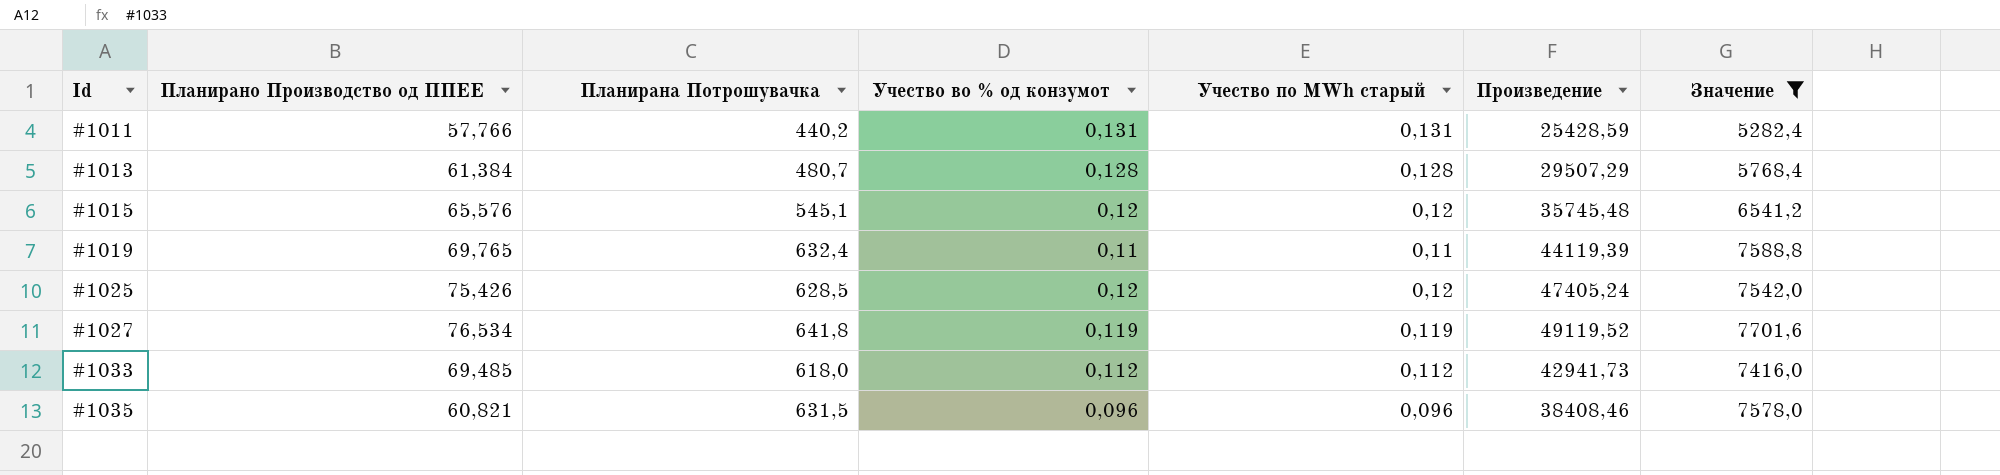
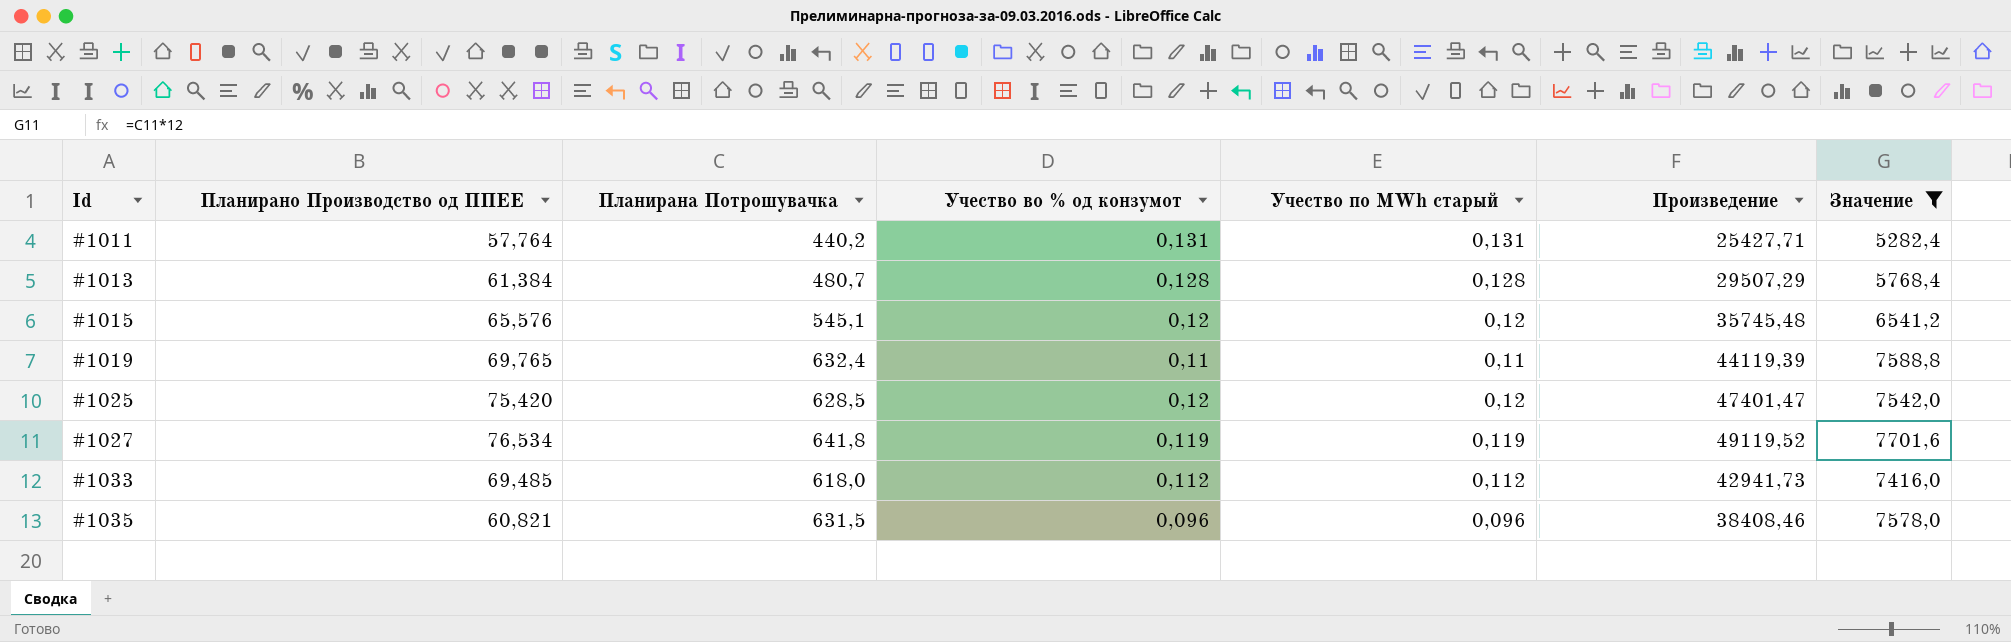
#1011 | Планирано Производство од ППЕЕ: 57,766 -> 57,764
#1011 | Произведение: 25428,59 -> 25427,71
#1025 | Планирано Производство од ППЕЕ: 75,426 -> 75,420
#1025 | Произведение: 47405,24 -> 47401,47

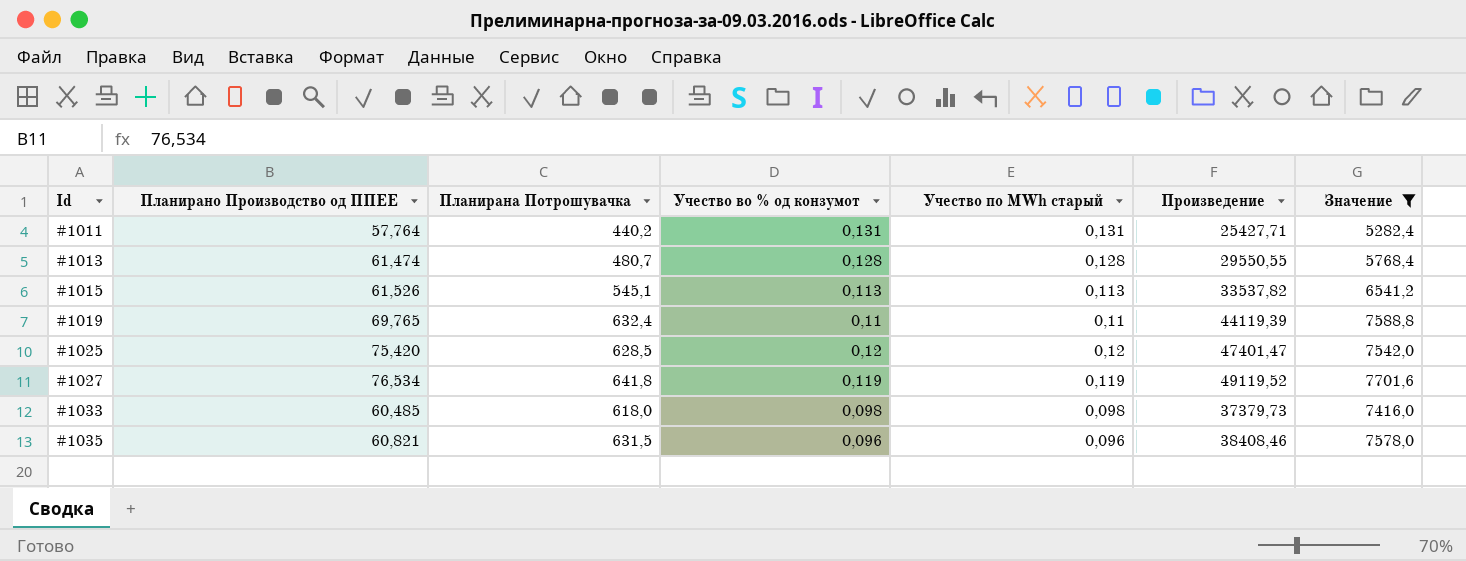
#1013 | Планирано Производство од ППЕЕ: 61,384 -> 61,474
#1013 | Произведение: 29507,29 -> 29550,55
#1015 | Планирано Производство од ППЕЕ: 65,576 -> 61,526
#1015 | Учество во % од конзумот: 0,12 -> 0,113
#1015 | Учество по MWh старый: 0,12 -> 0,113
#1015 | Произведение: 35745,48 -> 33537,82
#1033 | Планирано Производство од ППЕЕ: 69,485 -> 60,485
#1033 | Учество во % од конзумот: 0,112 -> 0,098
#1033 | Учество по MWh старый: 0,112 -> 0,098
#1033 | Произведение: 42941,73 -> 37379,73

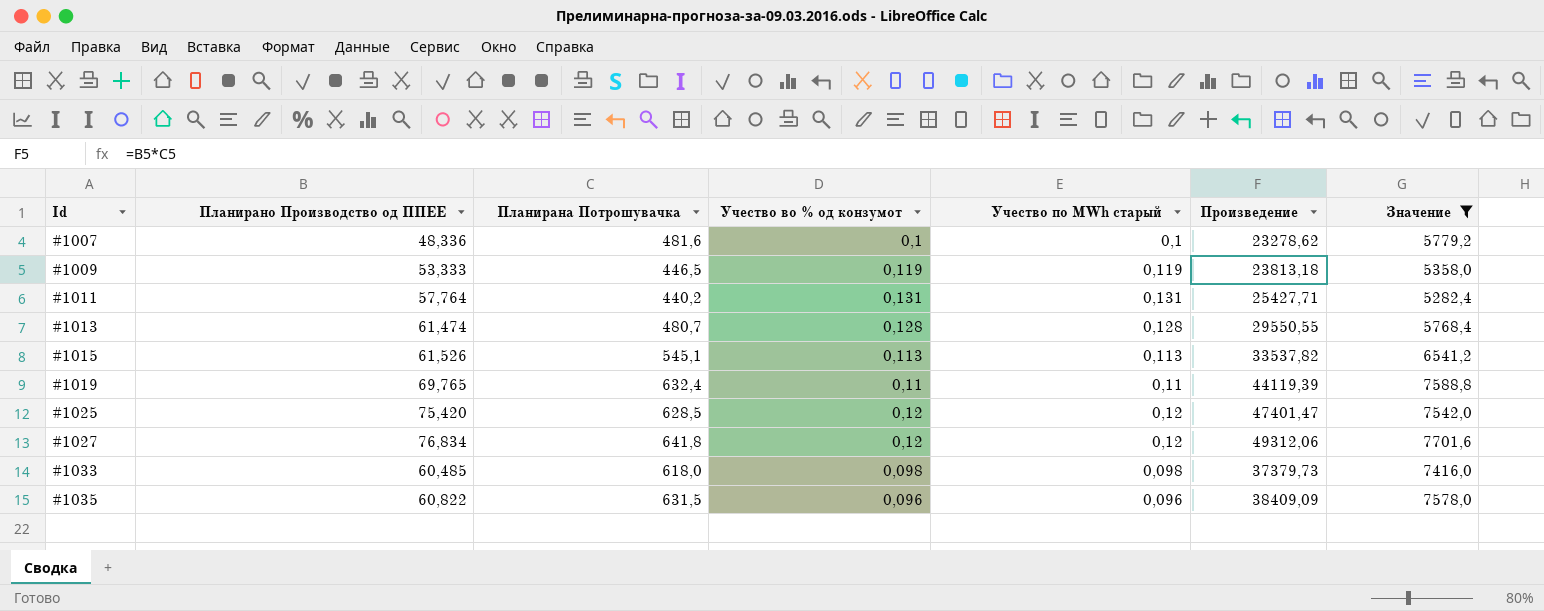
row #1007: none -> 48,336 | 481,6 | 0,1 | 0,1 | 23278,62 | 5779,2
row #1009: none -> 53,333 | 446,5 | 0,119 | 0,119 | 23813,18 | 5358,0
#1027 | Планирано Производство од ППЕЕ: 76,534 -> 76,834
#1027 | Учество во % од конзумот: 0,119 -> 0,12
#1027 | Учество по MWh старый: 0,119 -> 0,12
#1027 | Произведение: 49119,52 -> 49312,06
#1035 | Планирано Производство од ППЕЕ: 60,821 -> 60,822
#1035 | Произведение: 38408,46 -> 38409,09

